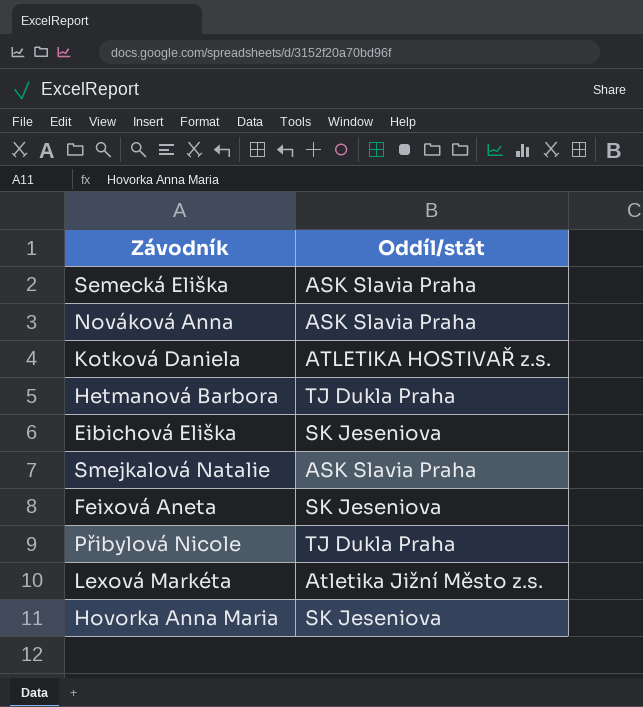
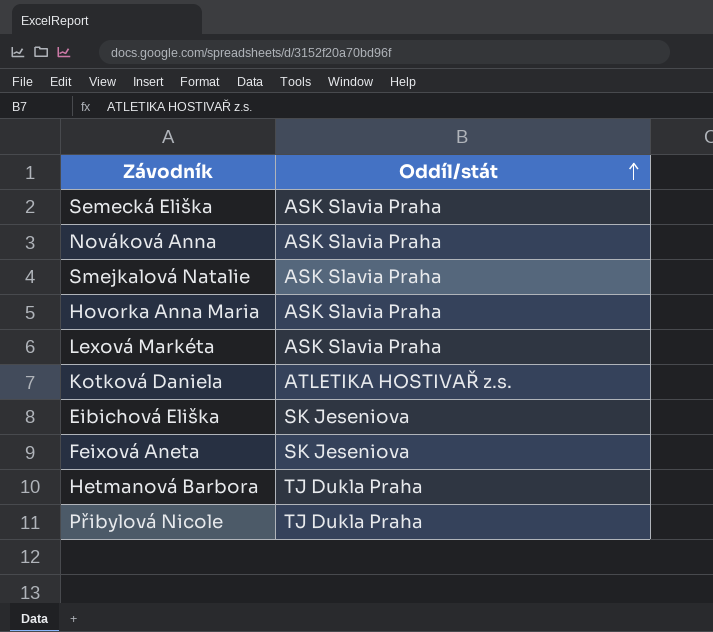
row order: none -> Oddíl/stát ascending
Hovorka Anna Maria | Oddíl/stát: SK Jeseniova -> ASK Slavia Praha
Lexová Markéta | Oddíl/stát: Atletika Jižní Město z.s. -> ASK Slavia Praha

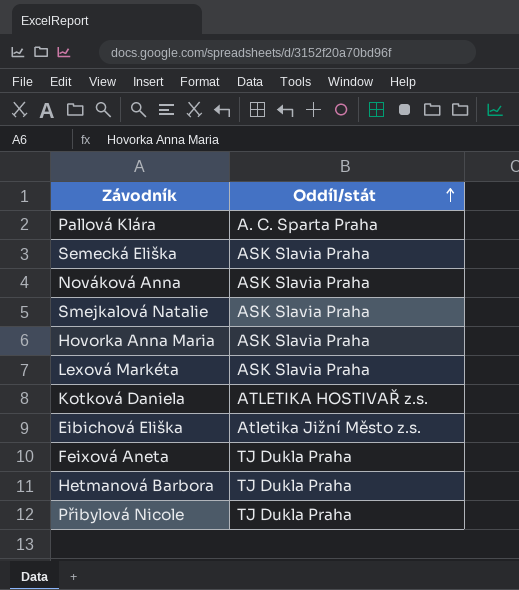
row Pallová Klára: none -> A. C. Sparta Praha
Eibichová Eliška | Oddíl/stát: SK Jeseniova -> Atletika Jižní Město z.s.
Feixová Aneta | Oddíl/stát: SK Jeseniova -> TJ Dukla Praha

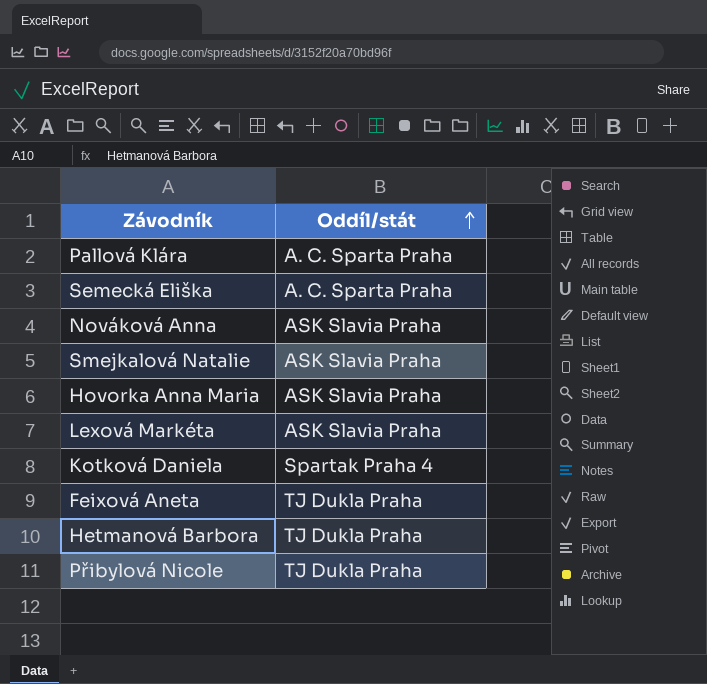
row Eibichová Eliška: Atletika Jižní Město z.s. -> none
Semecká Eliška | Oddíl/stát: ASK Slavia Praha -> A. C. Sparta Praha
Kotková Daniela | Oddíl/stát: ATLETIKA HOSTIVAŘ z.s. -> Spartak Praha 4

